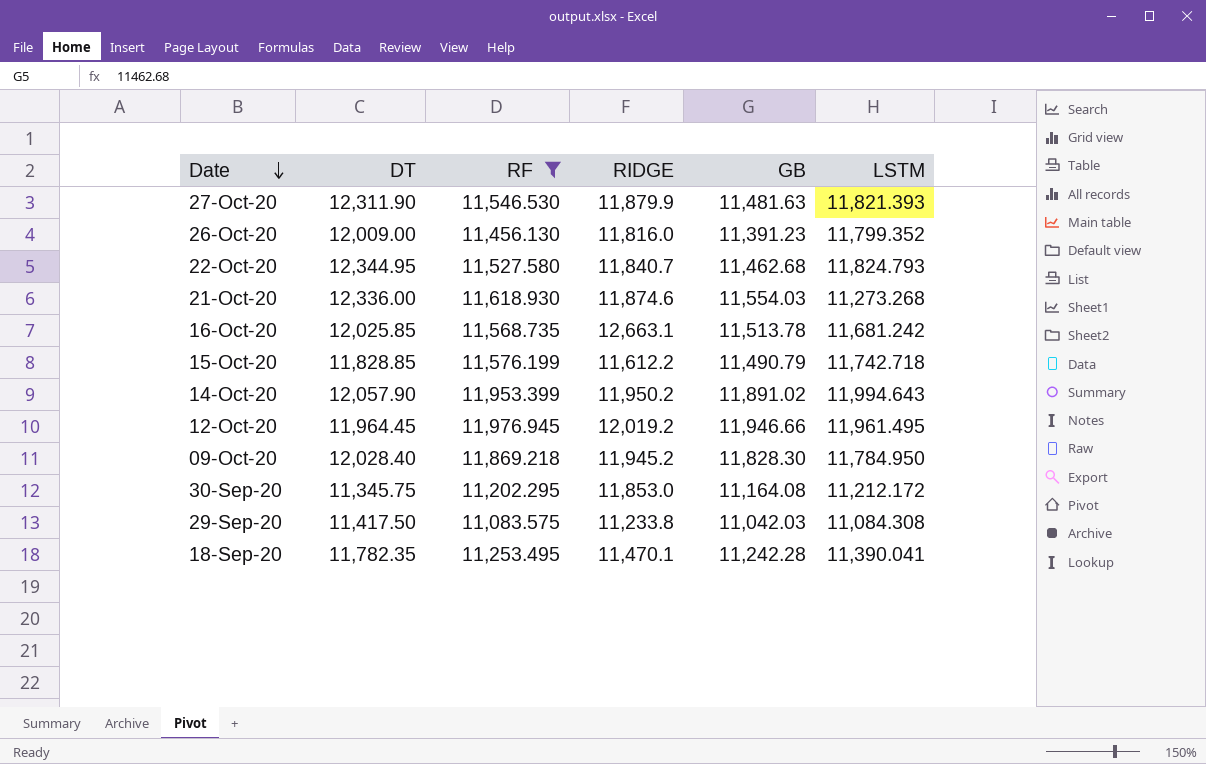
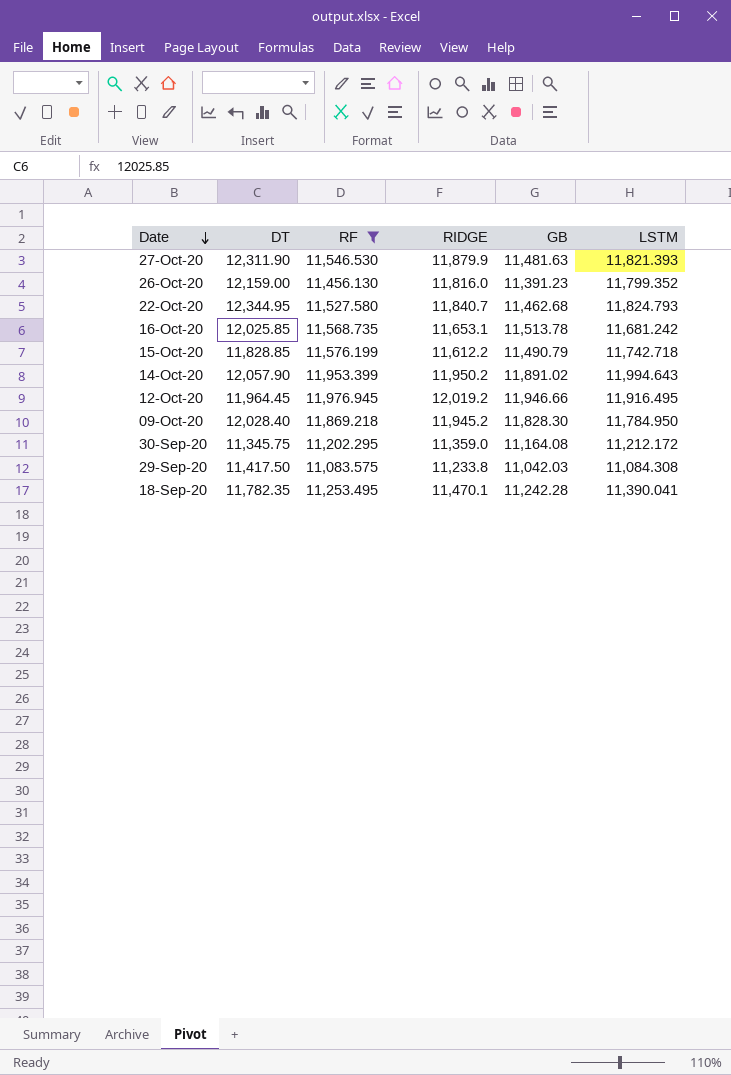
row 21-Oct-20: 12,336.00 | 11,618.930 | 11,874.6 | 11,554.03 | 11,273.268 -> none
26-Oct-20 | DT: 12,009.00 -> 12,159.00
16-Oct-20 | RIDGE: 12,663.1 -> 11,653.1
12-Oct-20 | LSTM: 11,961.495 -> 11,916.495
30-Sep-20 | RIDGE: 11,853.0 -> 11,359.0

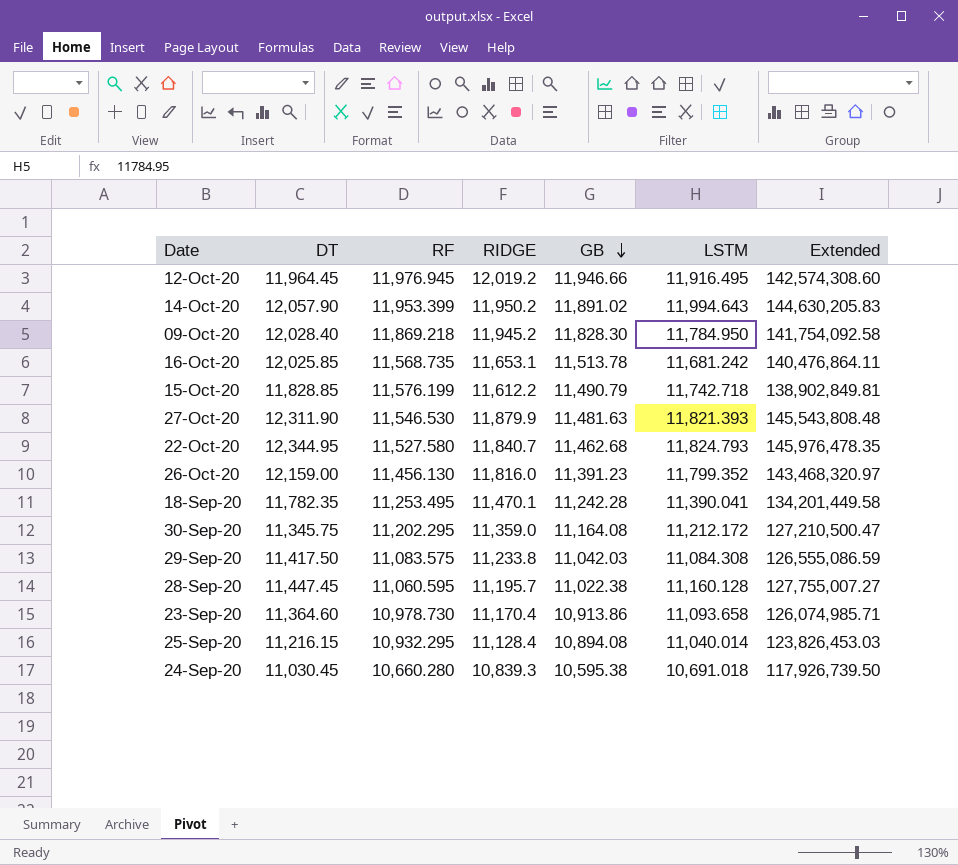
filter: RF >= 11,083.575 -> none
row order: Date descending -> GB descending
column Extended | formula: none -> [DT] * [LSTM]

